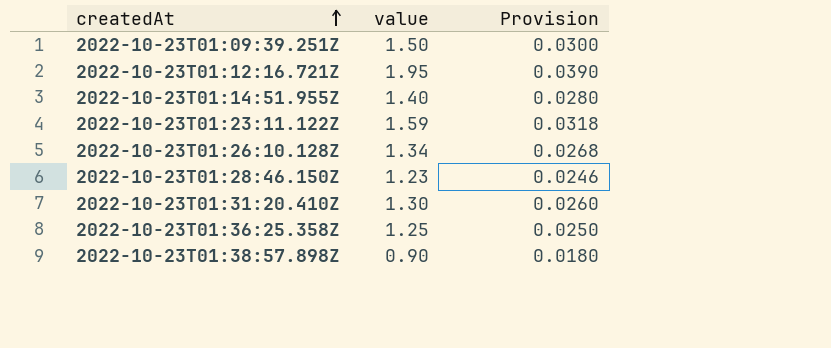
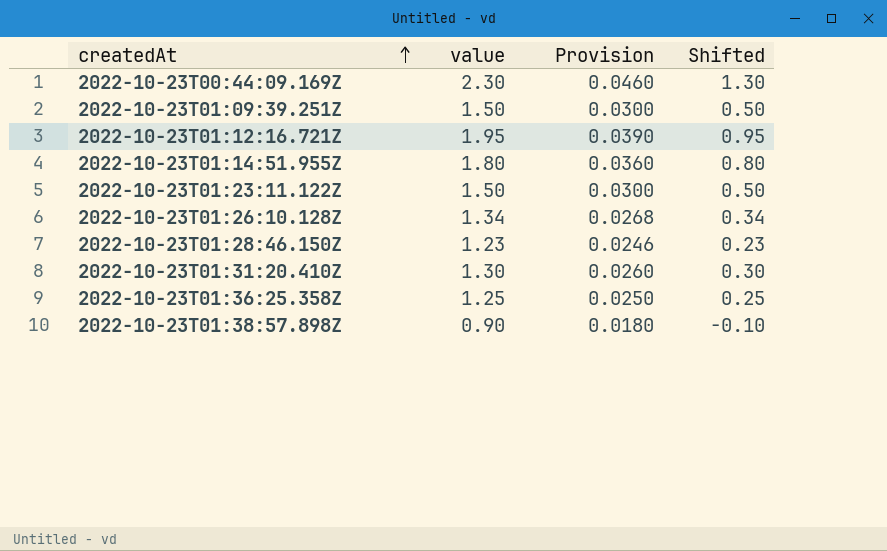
column Shifted | formula: none -> [value] - 1
row 2022-10-23T00:44:09.169Z: none -> 2.30 | 0.0460 | 1.30
2022-10-23T01:14:51.955Z | value: 1.40 -> 1.80
2022-10-23T01:14:51.955Z | Provision: 0.0280 -> 0.0360
2022-10-23T01:23:11.122Z | value: 1.59 -> 1.50
2022-10-23T01:23:11.122Z | Provision: 0.0318 -> 0.0300

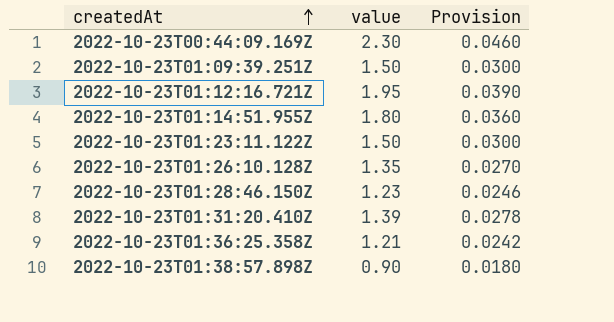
column Shifted | formula: [value] - 1 -> none
2022-10-23T01:26:10.128Z | value: 1.34 -> 1.35
2022-10-23T01:26:10.128Z | Provision: 0.0268 -> 0.0270
2022-10-23T01:31:20.410Z | value: 1.30 -> 1.39
2022-10-23T01:31:20.410Z | Provision: 0.0260 -> 0.0278
2022-10-23T01:36:25.358Z | value: 1.25 -> 1.21
2022-10-23T01:36:25.358Z | Provision: 0.0250 -> 0.0242

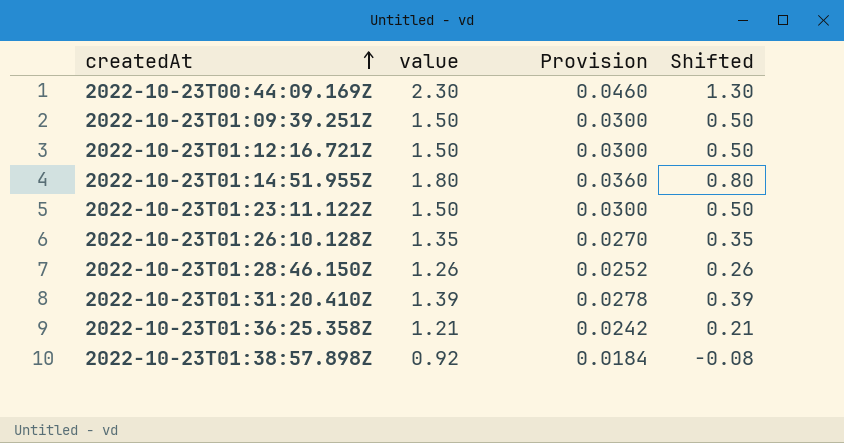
column Shifted | formula: none -> [value] - 1
2022-10-23T01:12:16.721Z | value: 1.95 -> 1.50
2022-10-23T01:12:16.721Z | Provision: 0.0390 -> 0.0300
2022-10-23T01:28:46.150Z | value: 1.23 -> 1.26
2022-10-23T01:28:46.150Z | Provision: 0.0246 -> 0.0252
2022-10-23T01:38:57.898Z | value: 0.90 -> 0.92
2022-10-23T01:38:57.898Z | Provision: 0.0180 -> 0.0184

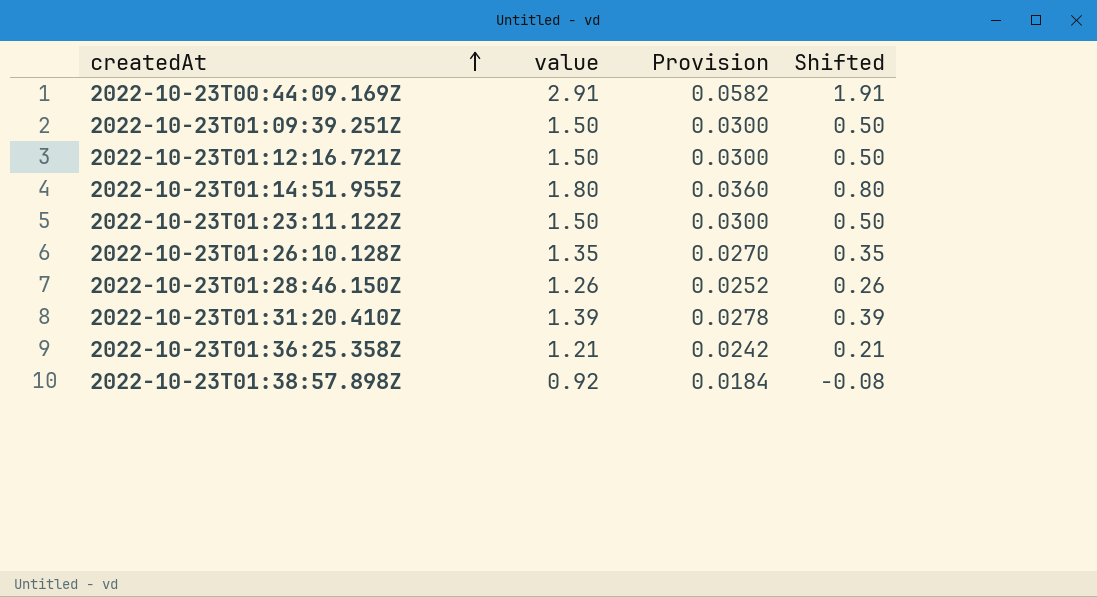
2022-10-23T00:44:09.169Z | value: 2.30 -> 2.91
2022-10-23T00:44:09.169Z | Provision: 0.0460 -> 0.0582
2022-10-23T00:44:09.169Z | Shifted: 1.30 -> 1.91

